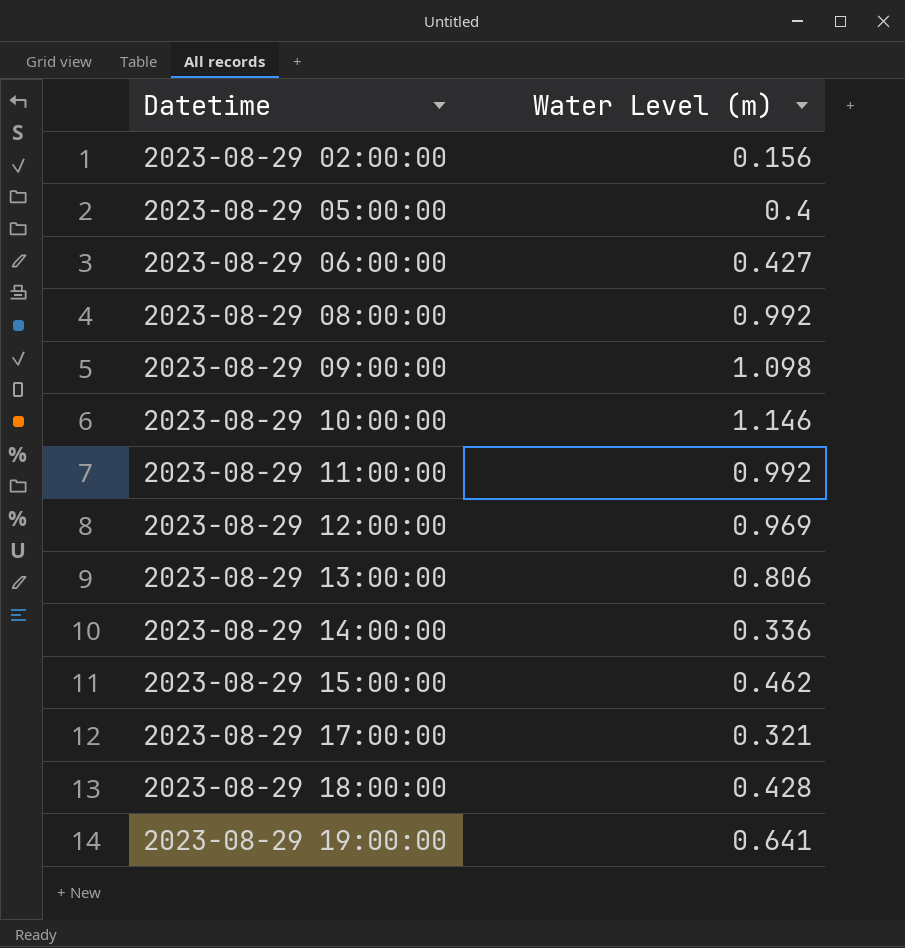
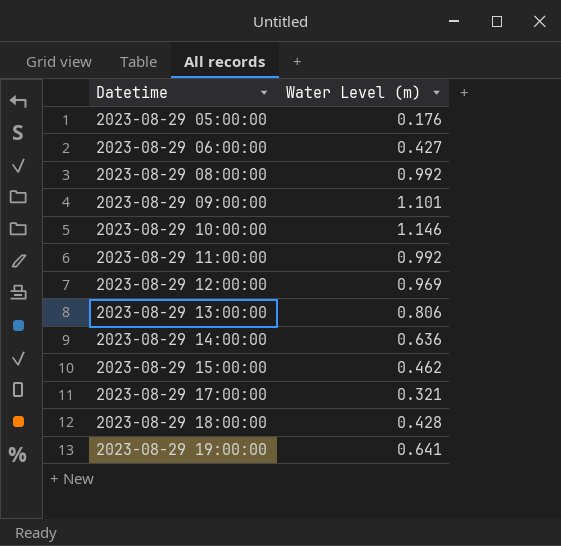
row 2023-08-29 02:00:00: 0.156 -> none
2023-08-29 05:00:00 | Water Level (m): 0.4 -> 0.176
2023-08-29 09:00:00 | Water Level (m): 1.098 -> 1.101
2023-08-29 14:00:00 | Water Level (m): 0.336 -> 0.636

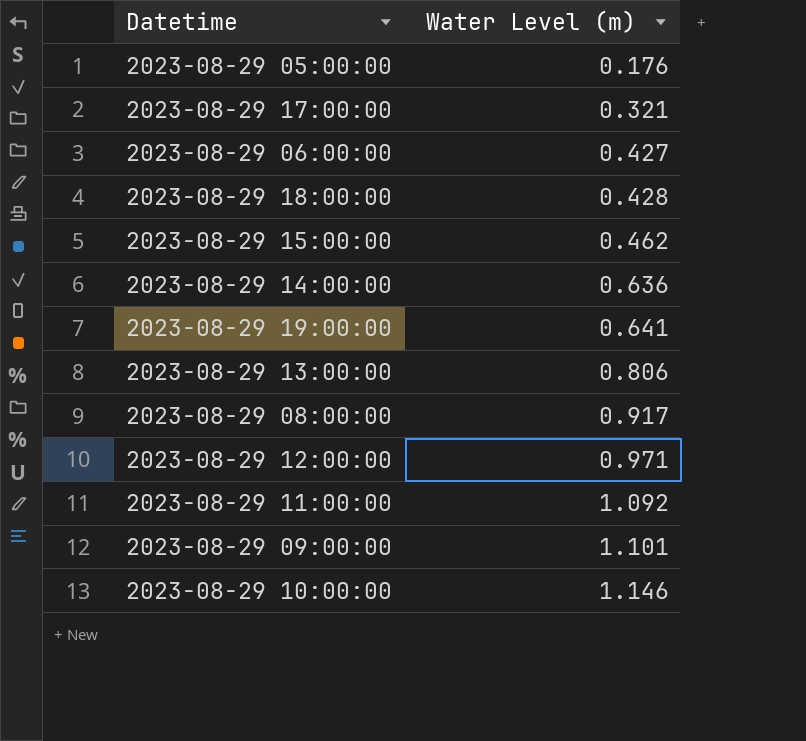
row order: Datetime ascending -> Water Level (m) ascending
2023-08-29 08:00:00 | Water Level (m): 0.992 -> 0.917
2023-08-29 12:00:00 | Water Level (m): 0.969 -> 0.971
2023-08-29 11:00:00 | Water Level (m): 0.992 -> 1.092

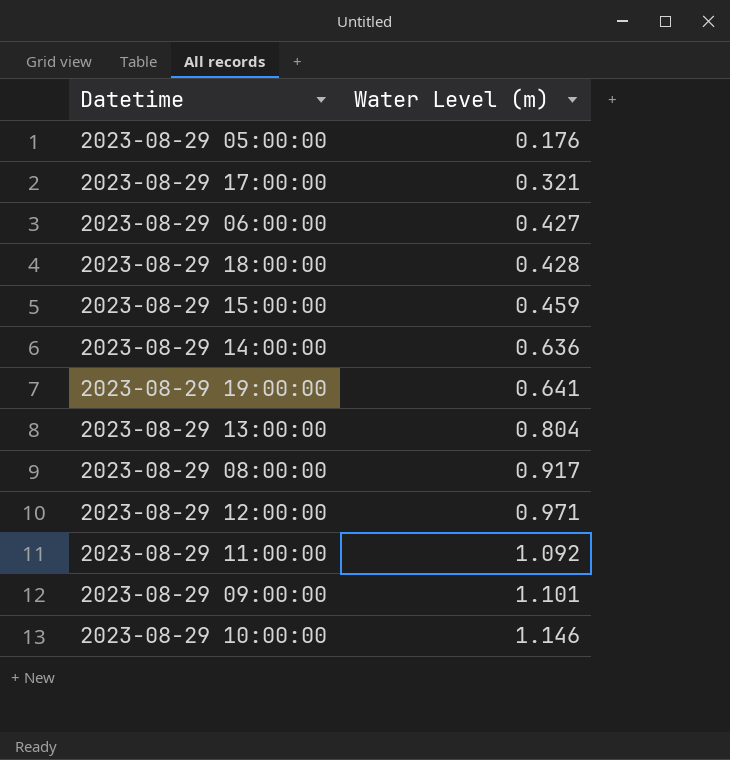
2023-08-29 15:00:00 | Water Level (m): 0.462 -> 0.459
2023-08-29 13:00:00 | Water Level (m): 0.806 -> 0.804

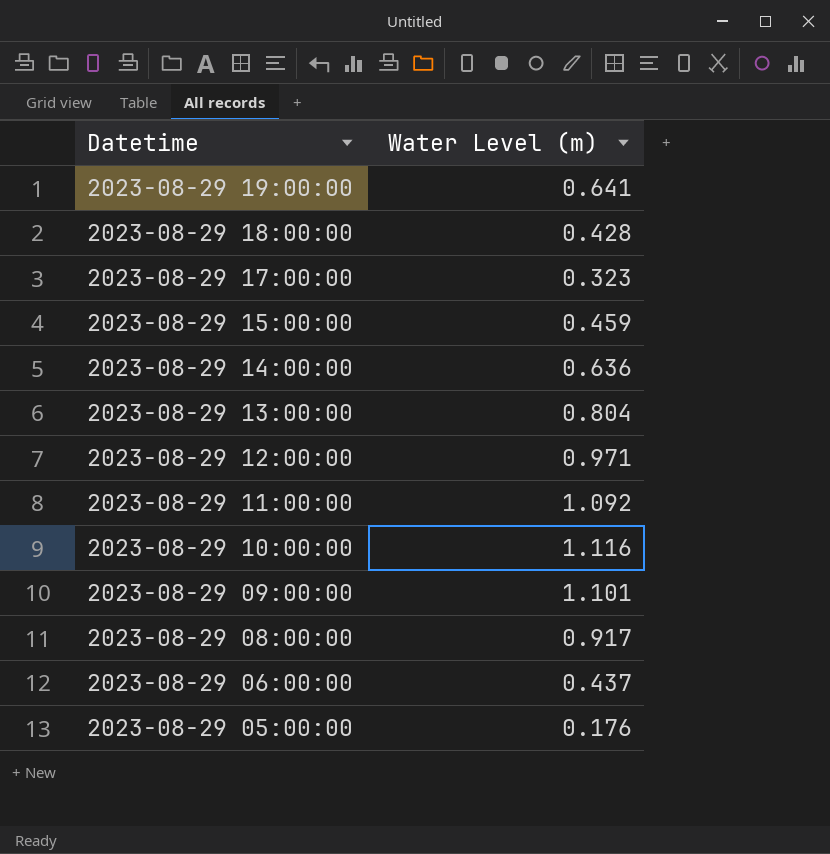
row order: Water Level (m) ascending -> Datetime descending
2023-08-29 17:00:00 | Water Level (m): 0.321 -> 0.323
2023-08-29 10:00:00 | Water Level (m): 1.146 -> 1.116
2023-08-29 06:00:00 | Water Level (m): 0.427 -> 0.437

